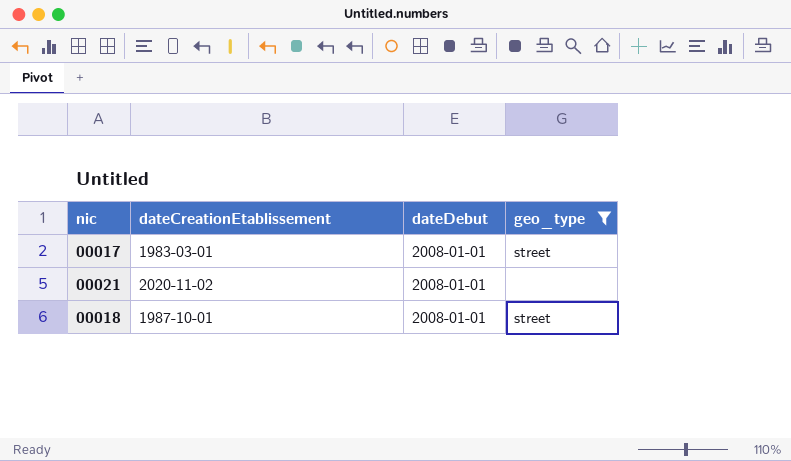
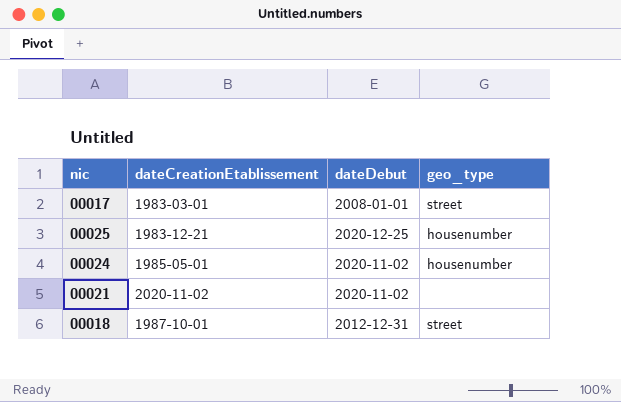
filter: geo_type != housenumber -> none
00021 | dateDebut: 2008-01-01 -> 2020-11-02
00018 | dateDebut: 2008-01-01 -> 2012-12-31

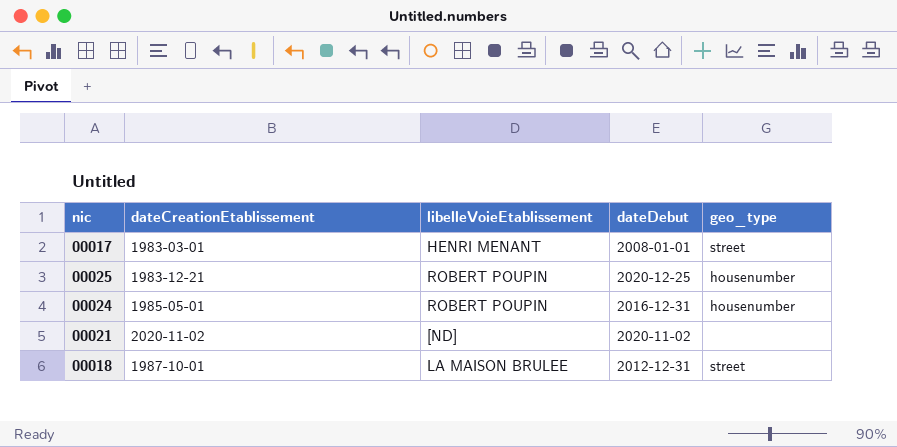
column libelleVoieEtablissement | position: none -> 3
00024 | dateDebut: 2020-11-02 -> 2016-12-31

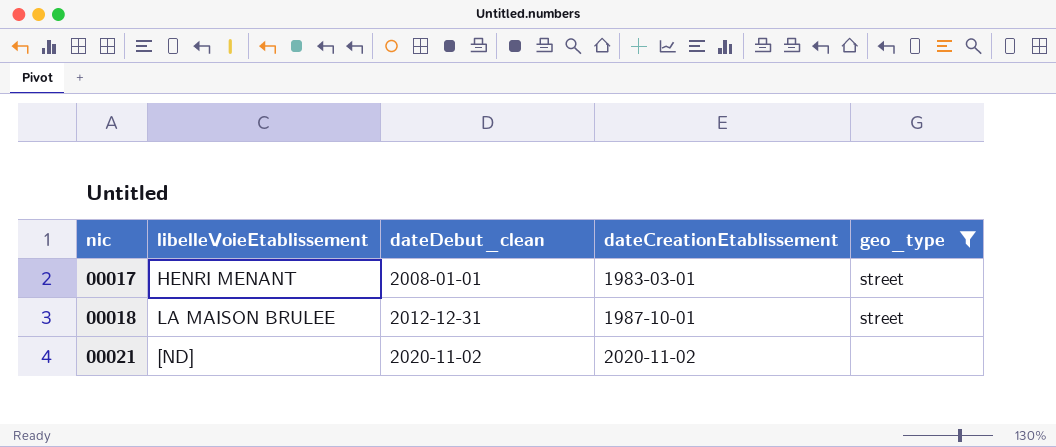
filter: none -> geo_type != housenumber
row order: none -> nic ascending
column name: dateDebut -> dateDebut_clean
column dateCreationEtablissement | position: 2 -> 4

